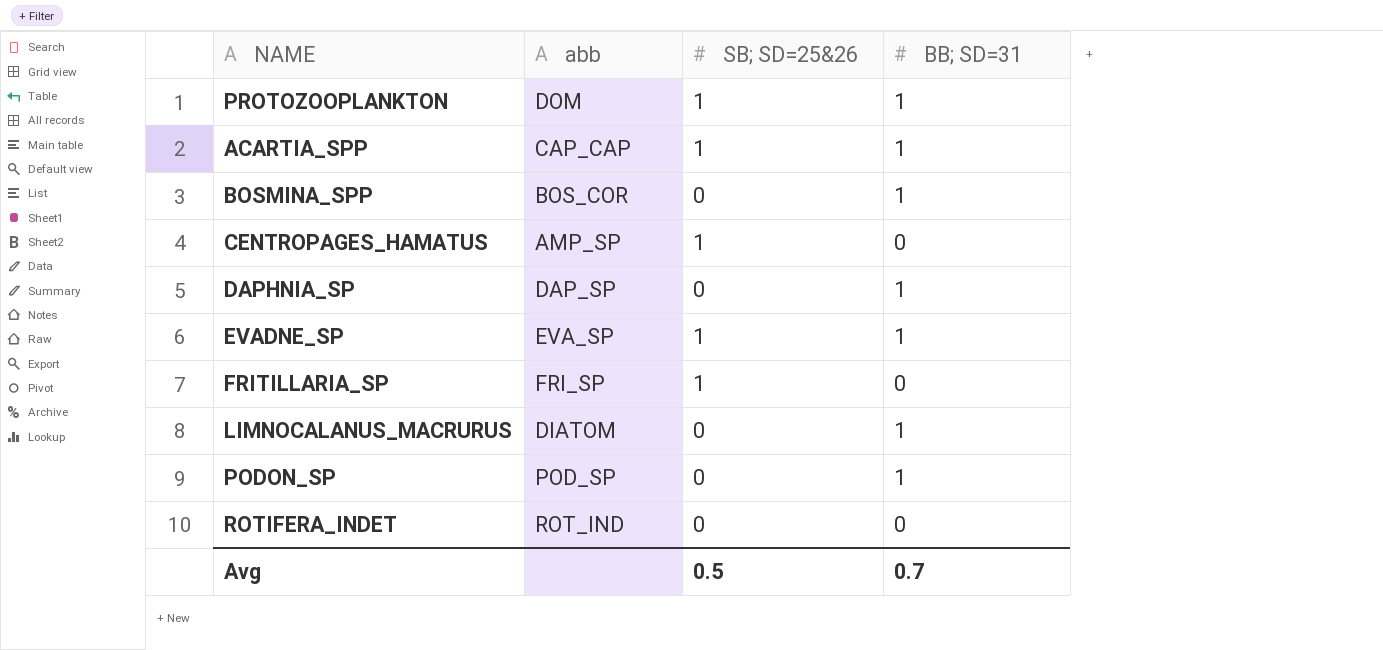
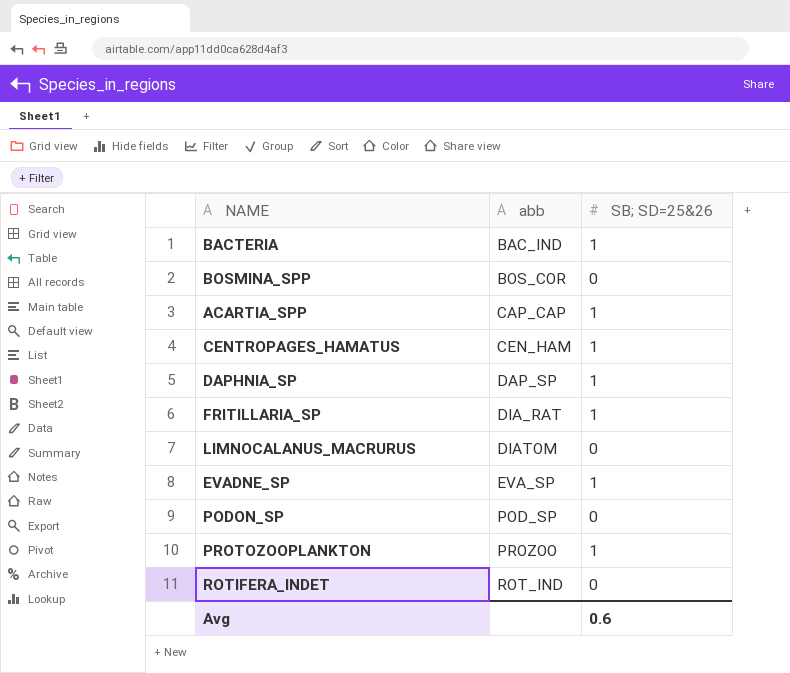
row order: none -> abb ascending
column BB; SD=31 | position: 4 -> none
row BACTERIA: none -> BAC_IND | 1
CENTROPAGES_HAMATUS | abb: AMP_SP -> CEN_HAM
DAPHNIA_SP | SB; SD=25&26: 0 -> 1
FRITILLARIA_SP | abb: FRI_SP -> DIA_RAT
PROTOZOOPLANKTON | abb: DOM -> PROZOO
Avg | SB; SD=25&26: 0.5 -> 0.6

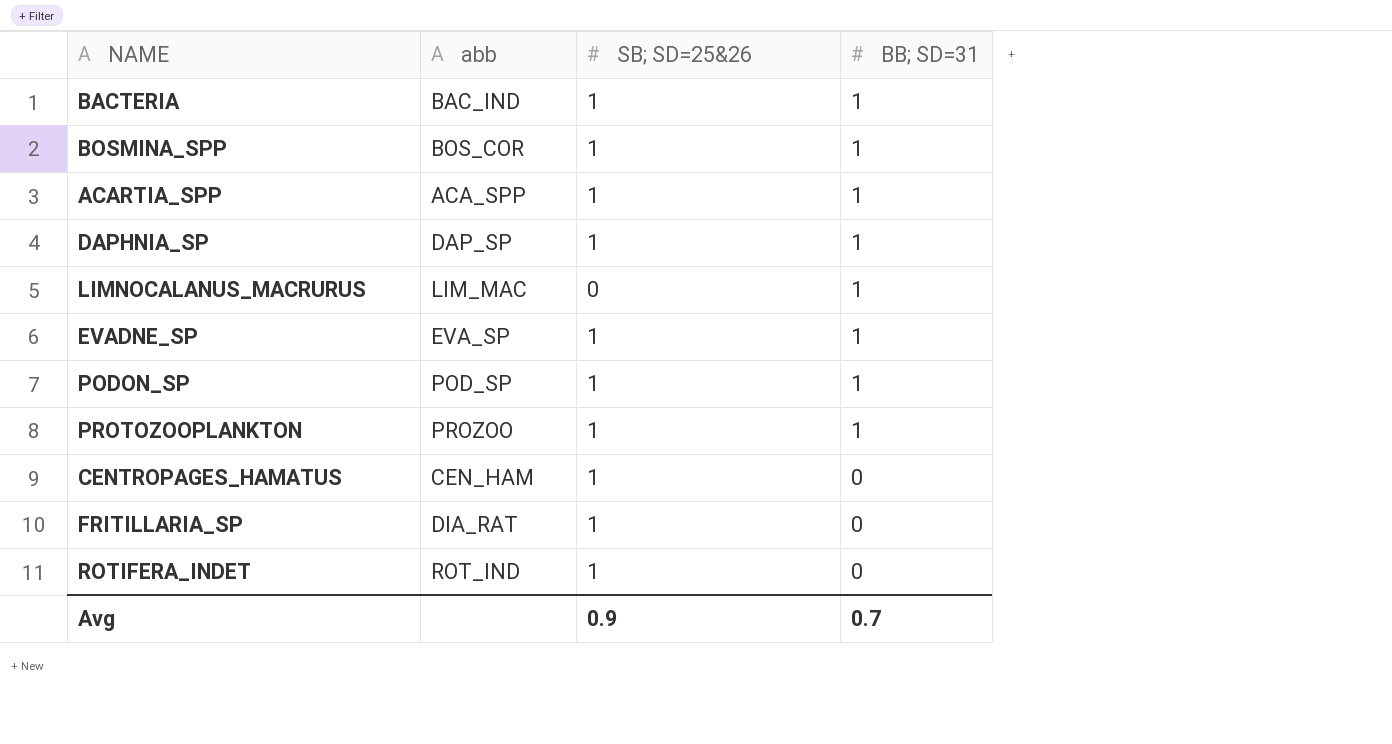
row order: abb ascending -> BB; SD=31 descending
column BB; SD=31 | position: none -> 4
BOSMINA_SPP | SB; SD=25&26: 0 -> 1
ACARTIA_SPP | abb: CAP_CAP -> ACA_SPP
LIMNOCALANUS_MACRURUS | abb: DIATOM -> LIM_MAC
PODON_SP | SB; SD=25&26: 0 -> 1
ROTIFERA_INDET | SB; SD=25&26: 0 -> 1
Avg | SB; SD=25&26: 0.6 -> 0.9

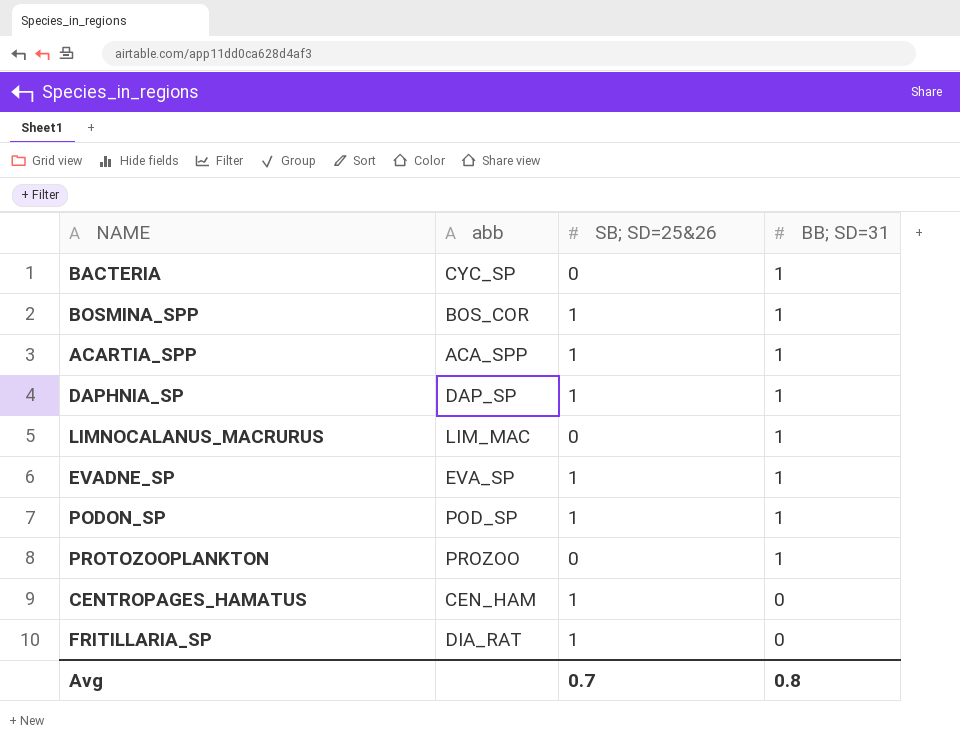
row ROTIFERA_INDET: ROT_IND | 1 | 0 -> none
BACTERIA | abb: BAC_IND -> CYC_SP
BACTERIA | SB; SD=25&26: 1 -> 0
PROTOZOOPLANKTON | SB; SD=25&26: 1 -> 0
Avg | SB; SD=25&26: 0.9 -> 0.7
Avg | BB; SD=31: 0.7 -> 0.8

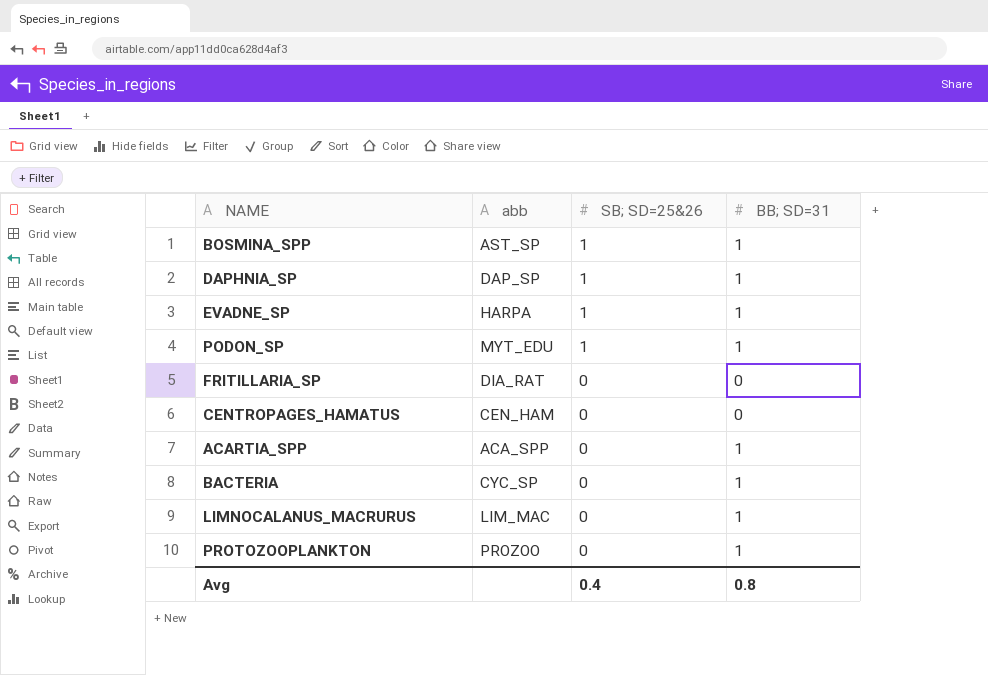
row order: BB; SD=31 descending -> SB; SD=25&26 descending
BOSMINA_SPP | abb: BOS_COR -> AST_SP
EVADNE_SP | abb: EVA_SP -> HARPA
PODON_SP | abb: POD_SP -> MYT_EDU
FRITILLARIA_SP | SB; SD=25&26: 1 -> 0
CENTROPAGES_HAMATUS | SB; SD=25&26: 1 -> 0
ACARTIA_SPP | SB; SD=25&26: 1 -> 0
Avg | SB; SD=25&26: 0.7 -> 0.4

